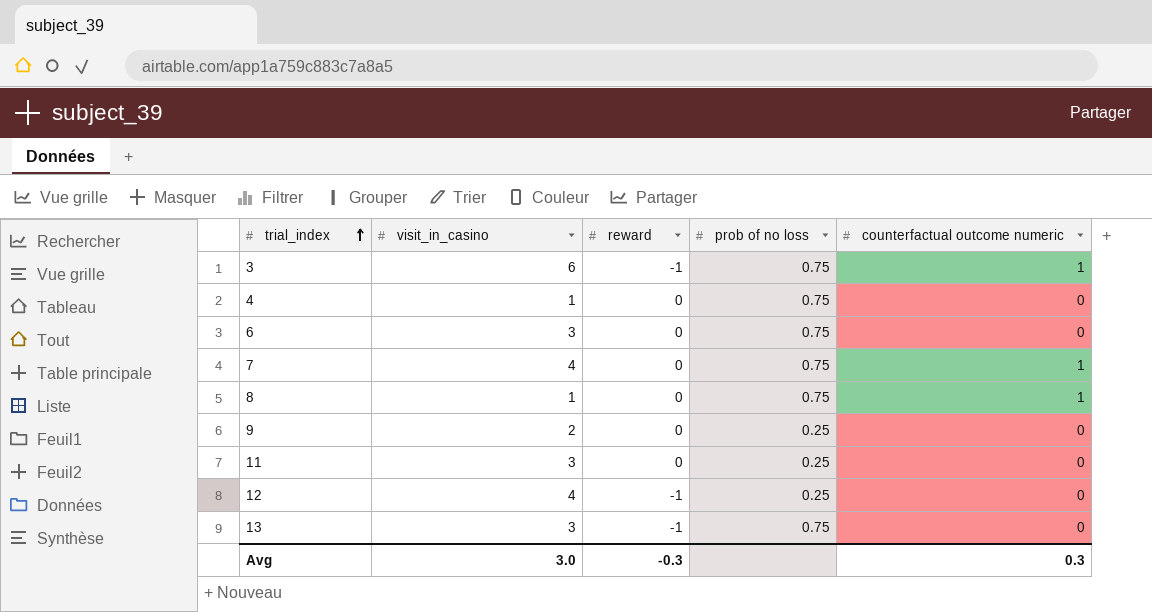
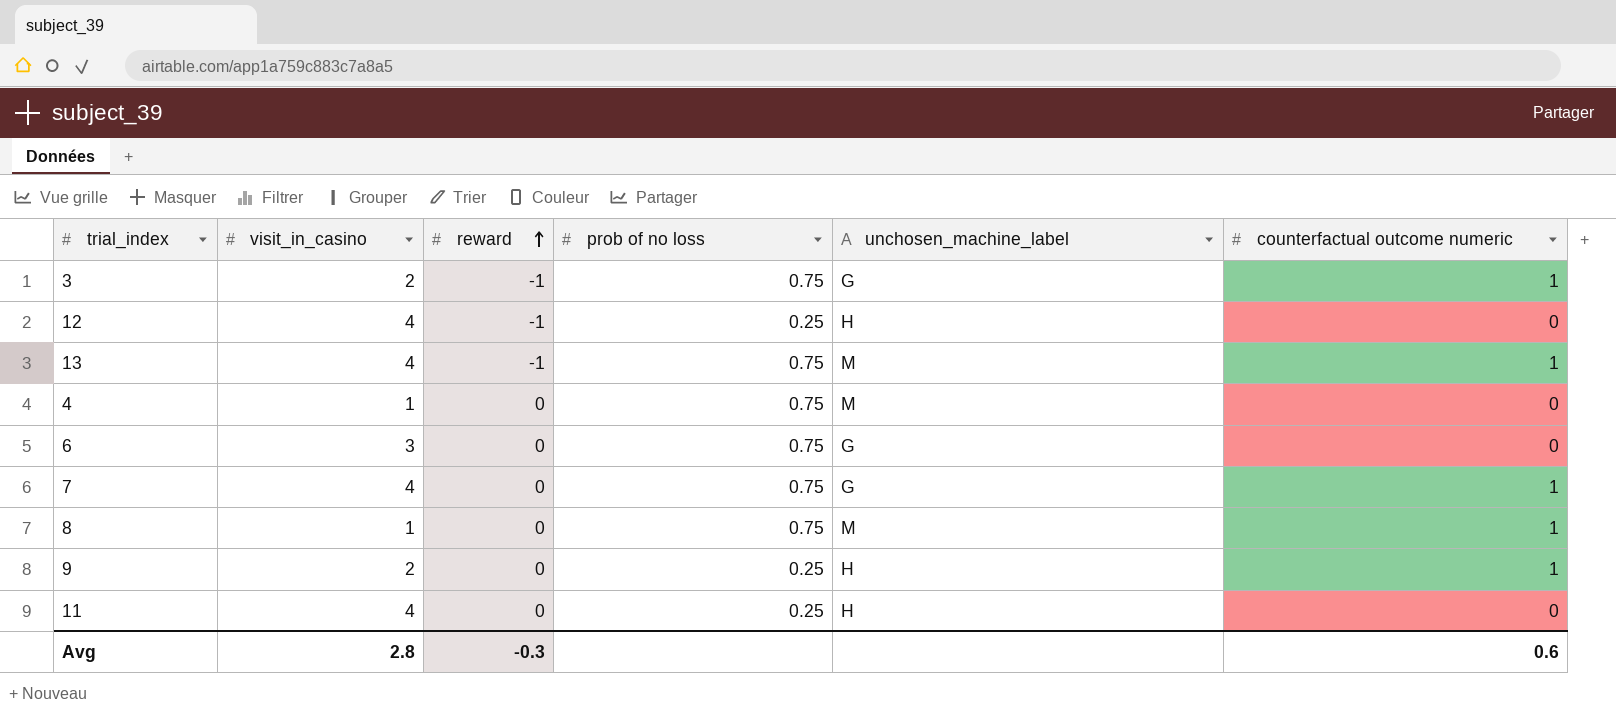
row order: trial_index ascending -> reward ascending
column unchosen_machine_label | position: none -> 5
3 | visit_in_casino: 6 -> 2
13 | visit_in_casino: 3 -> 4
13 | counterfactual outcome numeric: 0 -> 1
9 | counterfactual outcome numeric: 0 -> 1
11 | visit_in_casino: 3 -> 4
Avg | visit_in_casino: 3.0 -> 2.8
Avg | counterfactual outcome numeric: 0.3 -> 0.6

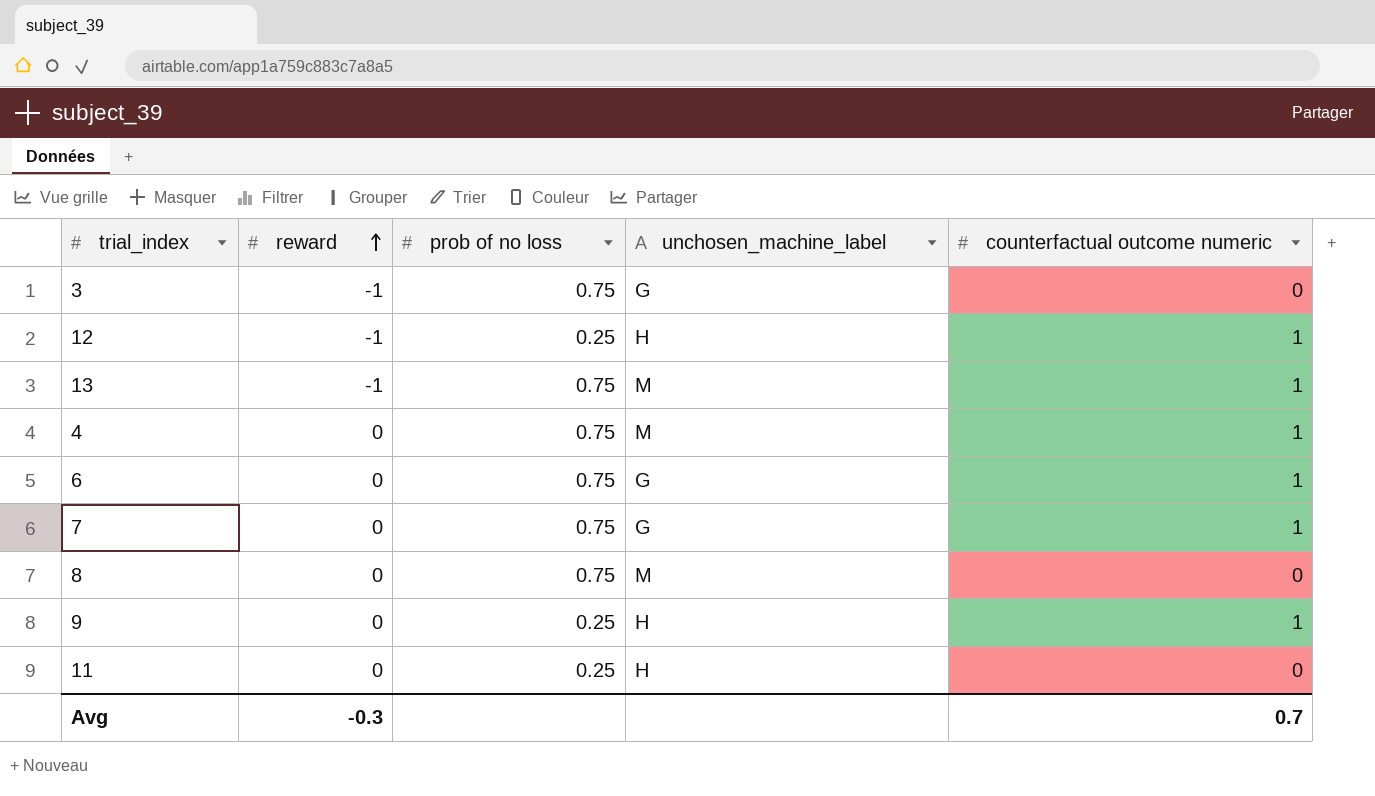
column visit_in_casino | position: 2 -> none
3 | counterfactual outcome numeric: 1 -> 0
12 | counterfactual outcome numeric: 0 -> 1
4 | counterfactual outcome numeric: 0 -> 1
6 | counterfactual outcome numeric: 0 -> 1
8 | counterfactual outcome numeric: 1 -> 0
Avg | counterfactual outcome numeric: 0.6 -> 0.7

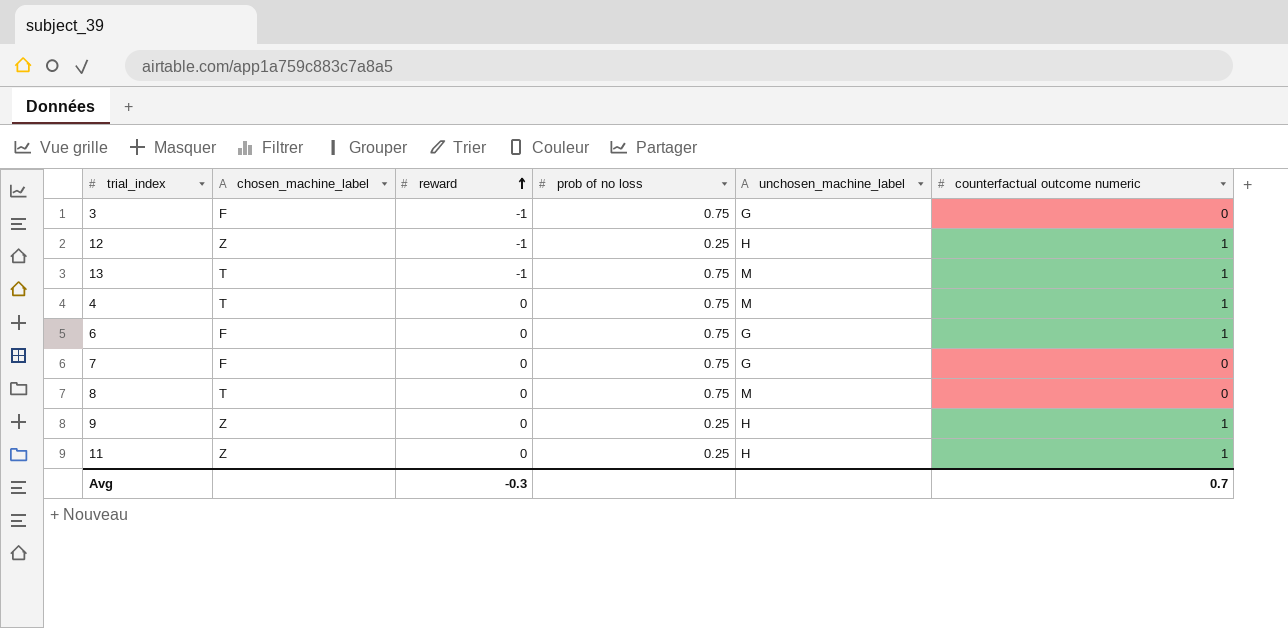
column chosen_machine_label | position: none -> 2
7 | counterfactual outcome numeric: 1 -> 0
11 | counterfactual outcome numeric: 0 -> 1

